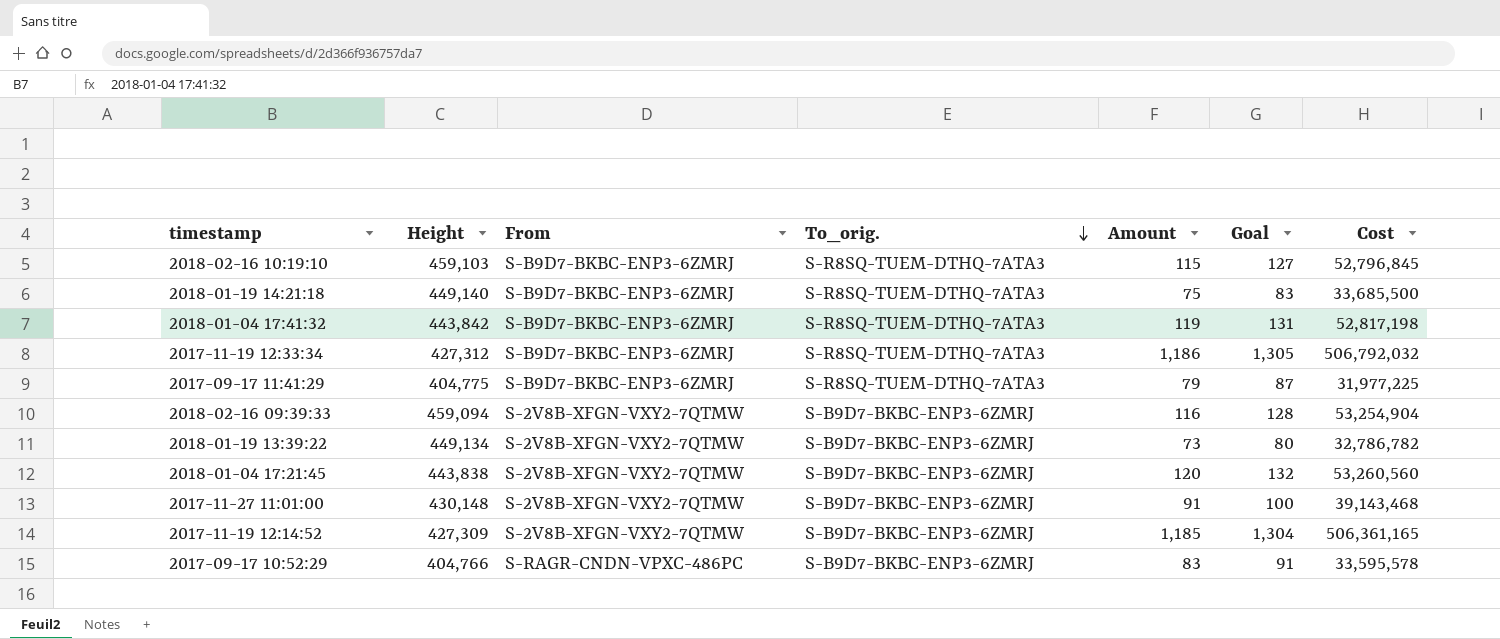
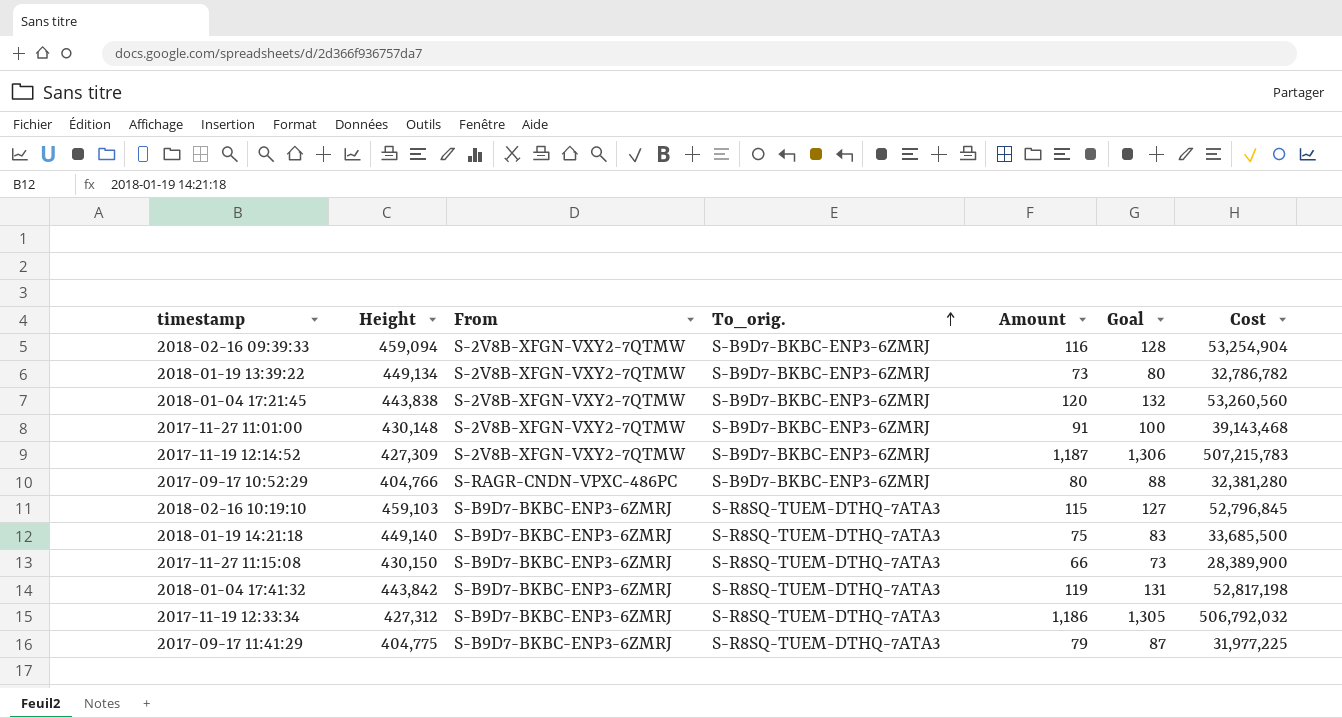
row order: To_orig. descending -> To_orig. ascending
2017-11-19 12:14:52 | Amount: 1,185 -> 1,187
2017-11-19 12:14:52 | Goal: 1,304 -> 1,306
2017-11-19 12:14:52 | Cost: 506,361,165 -> 507,215,783
2017-09-17 10:52:29 | Amount: 83 -> 80
2017-09-17 10:52:29 | Goal: 91 -> 88
2017-09-17 10:52:29 | Cost: 33,595,578 -> 32,381,280
row 2017-11-27 11:15:08: none -> 430,150 | S-B9D7-BKBC-ENP3-6ZMRJ | S-R8SQ-TUEM-DTHQ-7ATA3 | 66 | 73 | 28,389,900

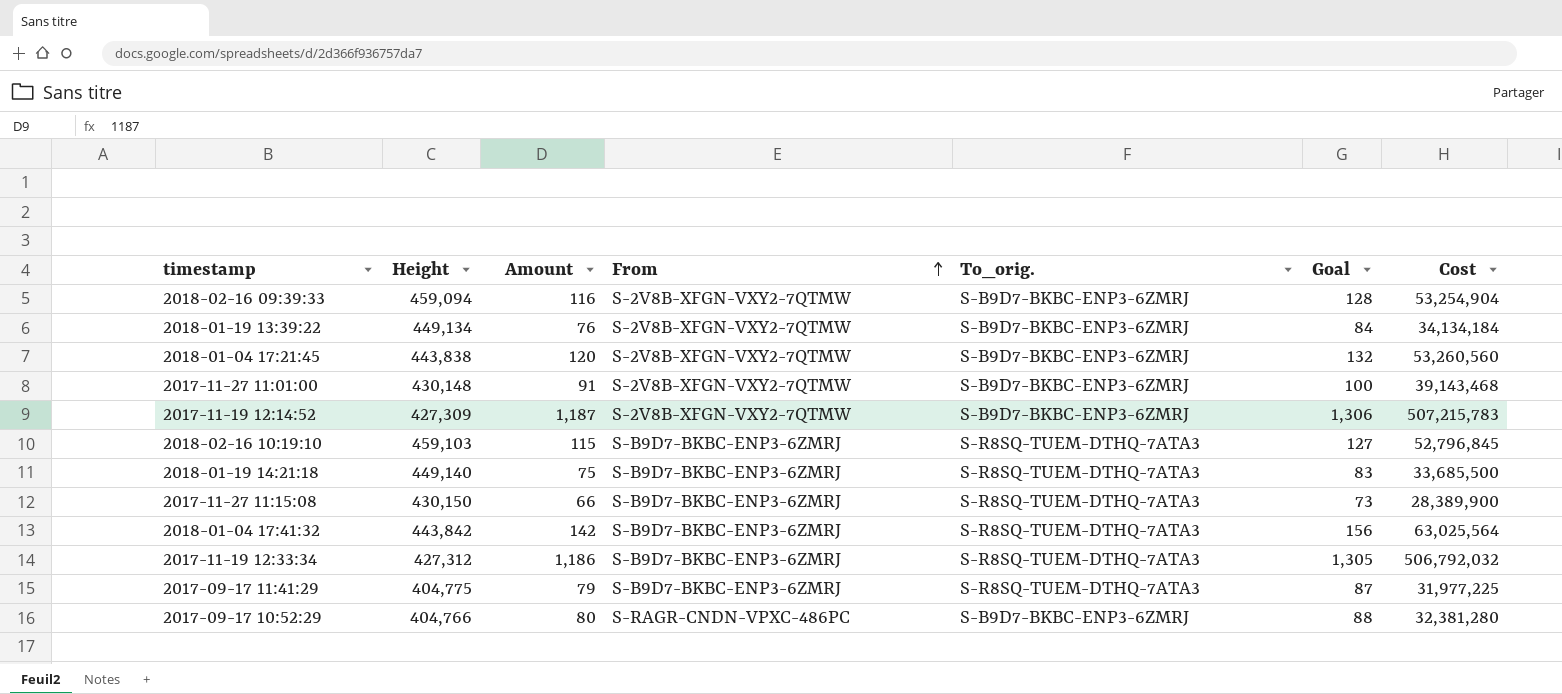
row order: To_orig. ascending -> From ascending
column Amount | position: 5 -> 3
2018-01-19 13:39:22 | Amount: 73 -> 76
2018-01-19 13:39:22 | Goal: 80 -> 84
2018-01-19 13:39:22 | Cost: 32,786,782 -> 34,134,184
2018-01-04 17:41:32 | Amount: 119 -> 142
2018-01-04 17:41:32 | Goal: 131 -> 156
2018-01-04 17:41:32 | Cost: 52,817,198 -> 63,025,564

